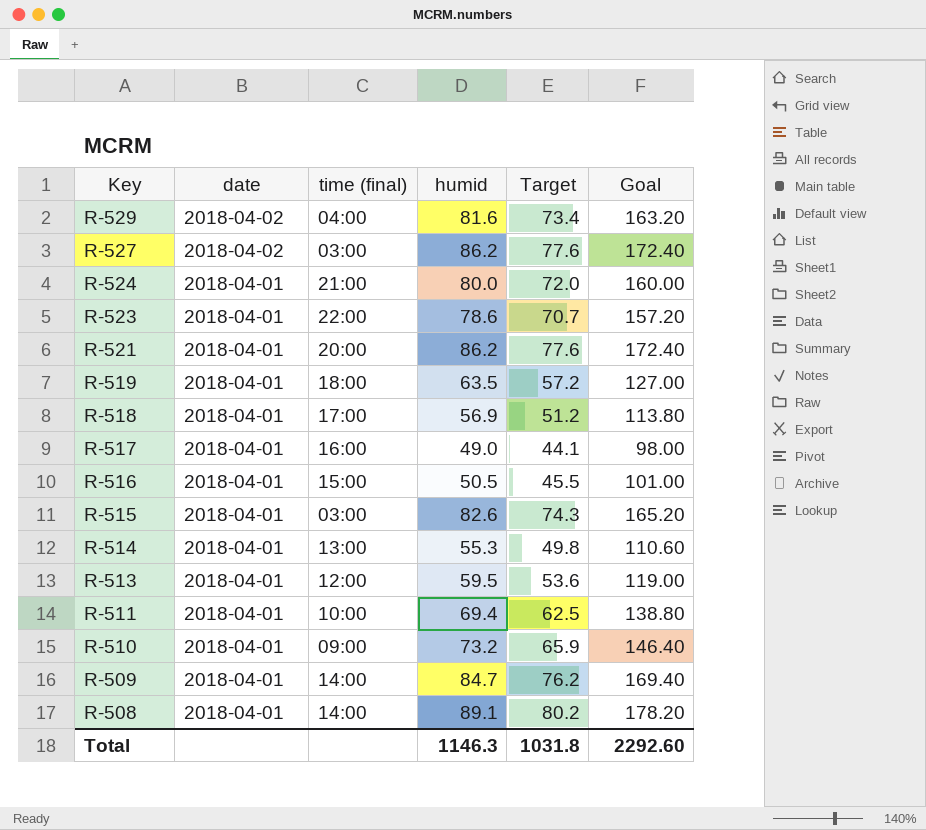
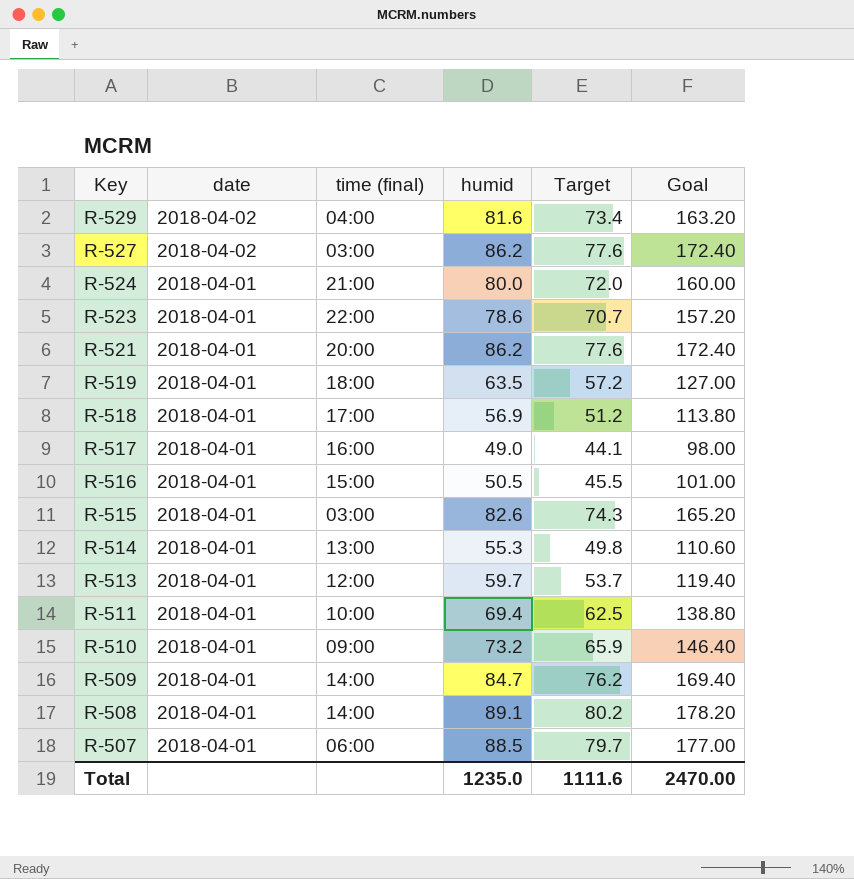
R-513 | humid: 59.5 -> 59.7
R-513 | Target: 53.6 -> 53.7
R-513 | Goal: 119.00 -> 119.40
row R-507: none -> 2018-04-01 | 06:00 | 88.5 | 79.7 | 177.00
Total | humid: 1146.3 -> 1235.0
Total | Target: 1031.8 -> 1111.6
Total | Goal: 2292.60 -> 2470.00

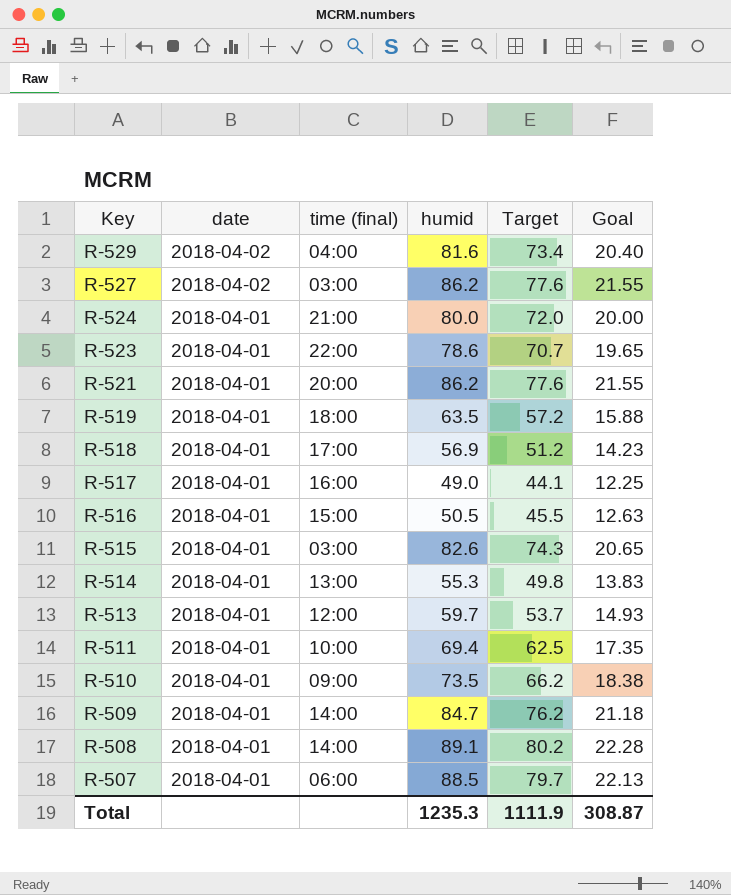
column Goal | formula: [humid] * 2 -> [humid] * 0.25
R-510 | humid: 73.2 -> 73.5
R-510 | Target: 65.9 -> 66.2
Total | humid: 1235.0 -> 1235.3
Total | Target: 1111.6 -> 1111.9
Total | Goal: 2470.00 -> 308.87

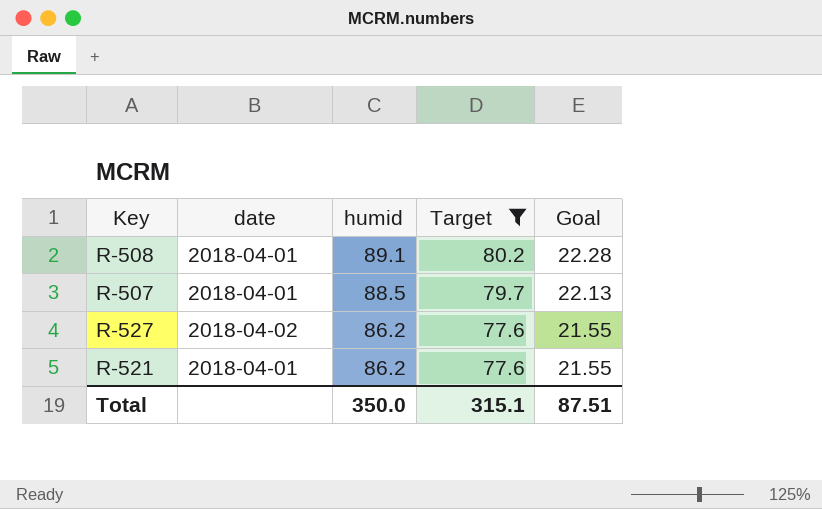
filter: none -> Target >= 77.6
row order: Key descending -> humid descending
column time (final) | position: 3 -> none
Total | humid: 1235.3 -> 350.0
Total | Target: 1111.9 -> 315.1
Total | Goal: 308.87 -> 87.51

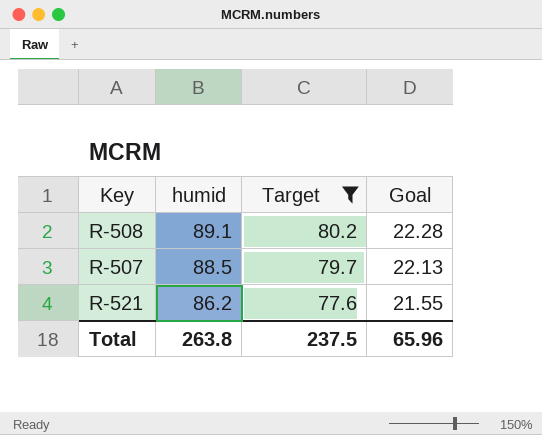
column date | position: 2 -> none
row R-527: 2018-04-02 | 86.2 | 77.6 | 21.55 -> none
Total | humid: 350.0 -> 263.8
Total | Target: 315.1 -> 237.5
Total | Goal: 87.51 -> 65.96

